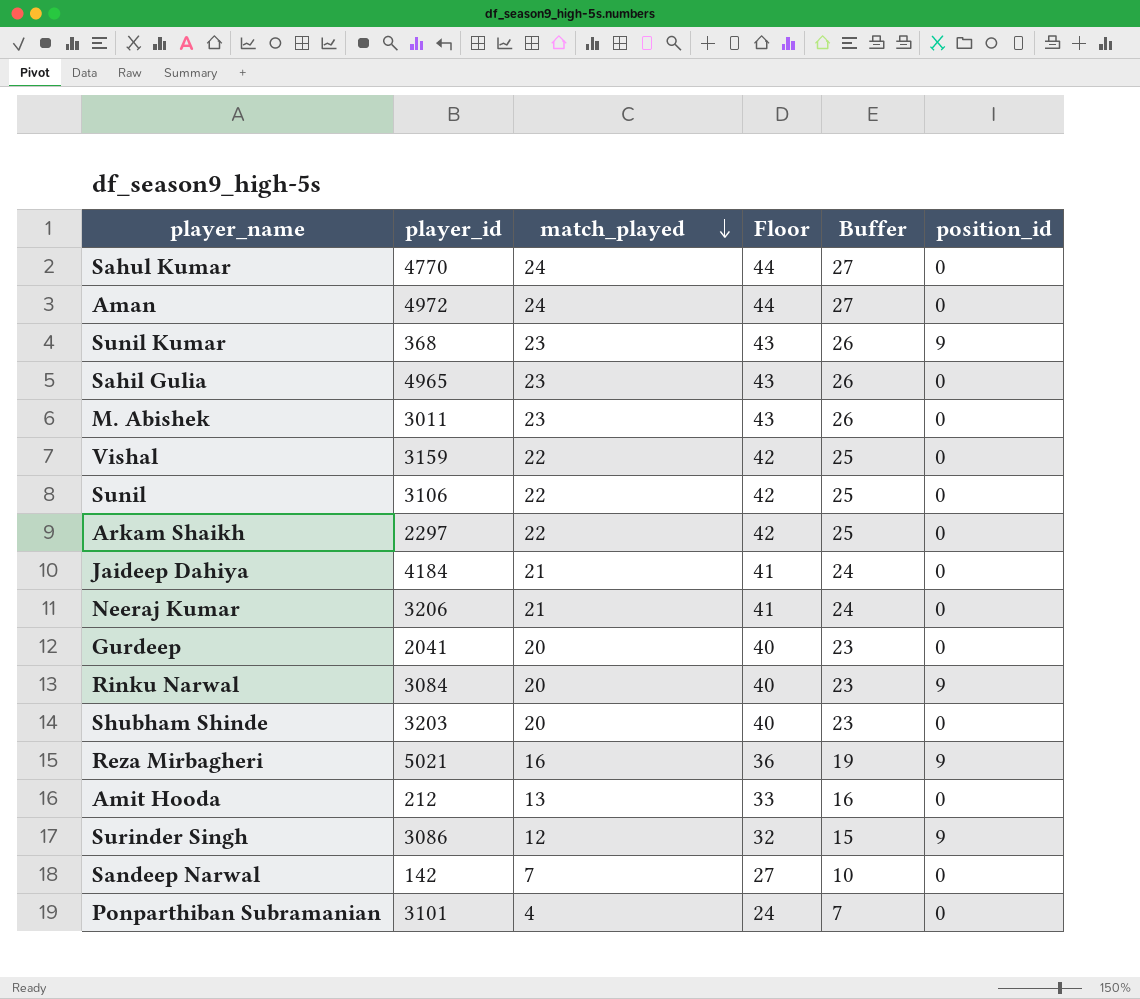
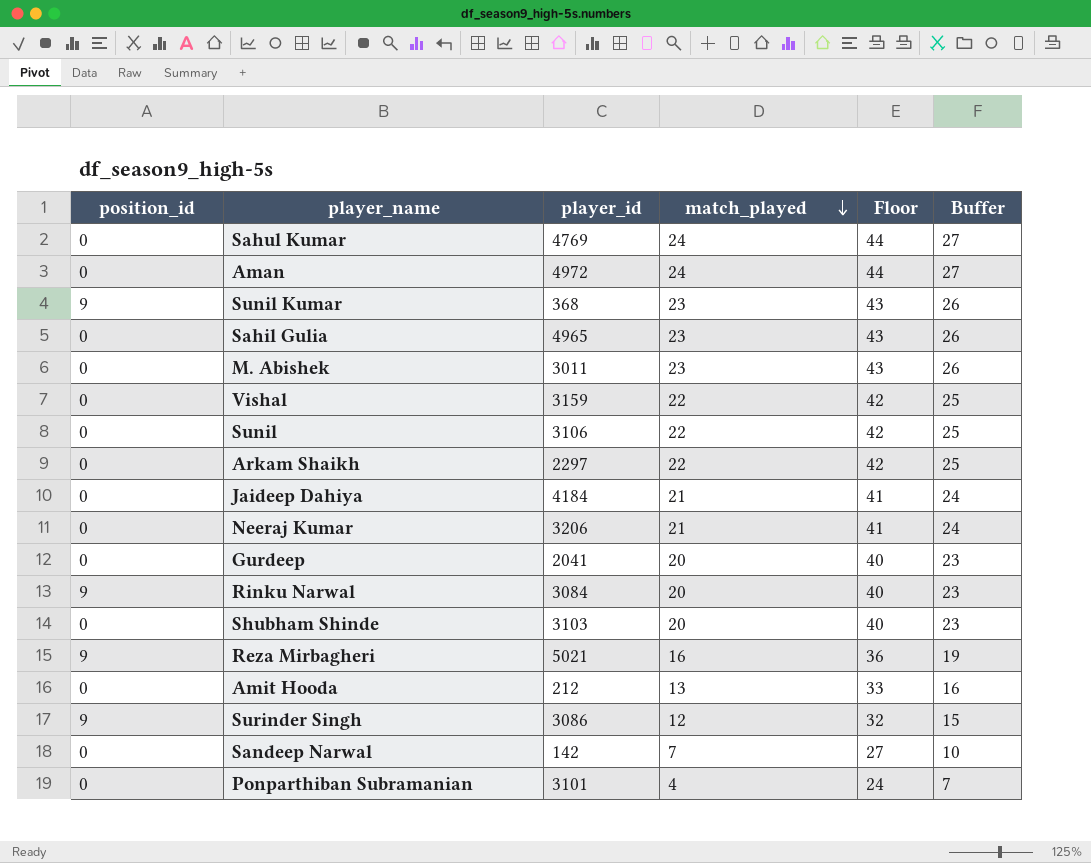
column position_id | position: 6 -> 1
Sahul Kumar | player_id: 4770 -> 4769
Shubham Shinde | player_id: 3203 -> 3103

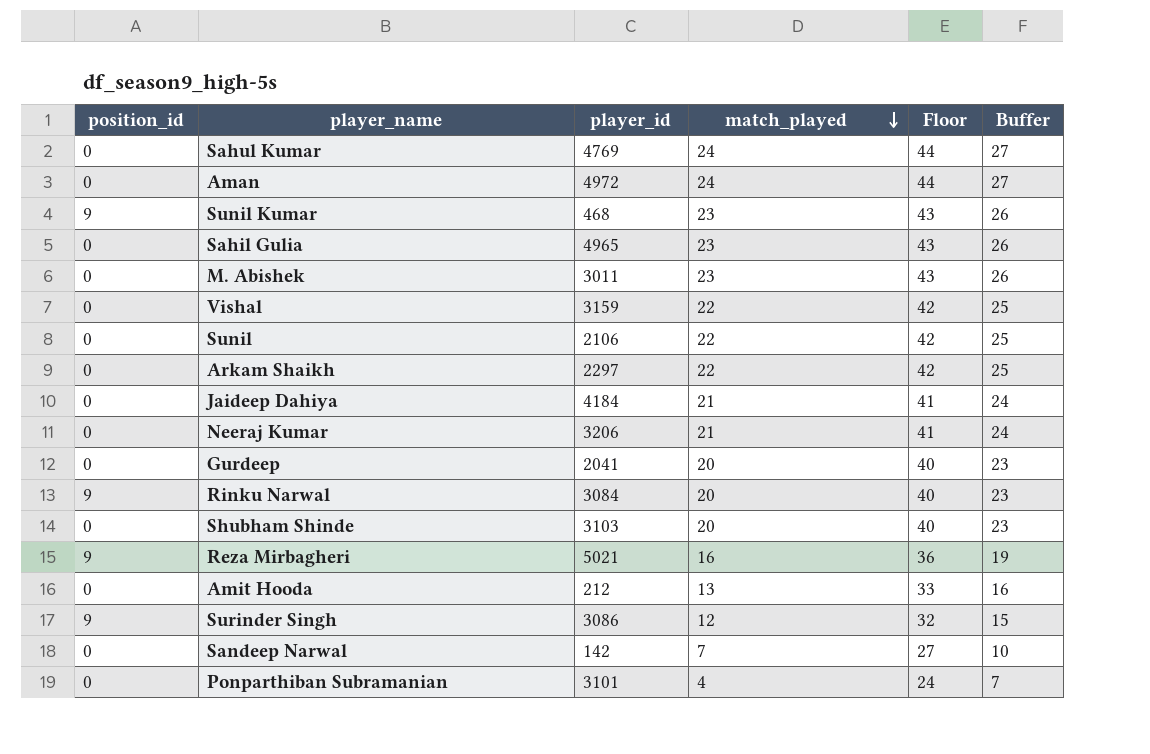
Sunil Kumar | player_id: 368 -> 468
Sunil | player_id: 3106 -> 2106

